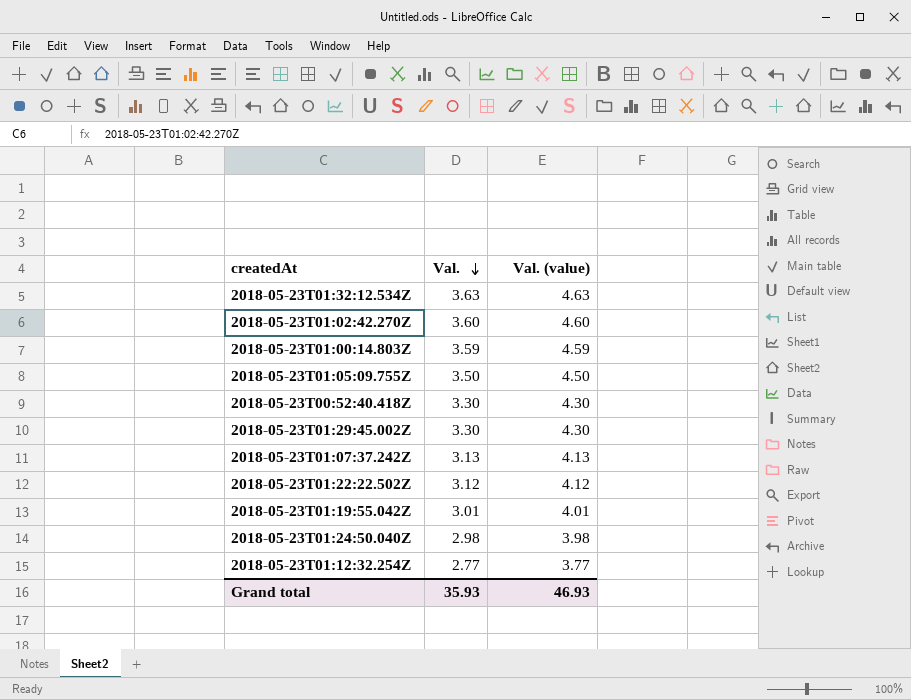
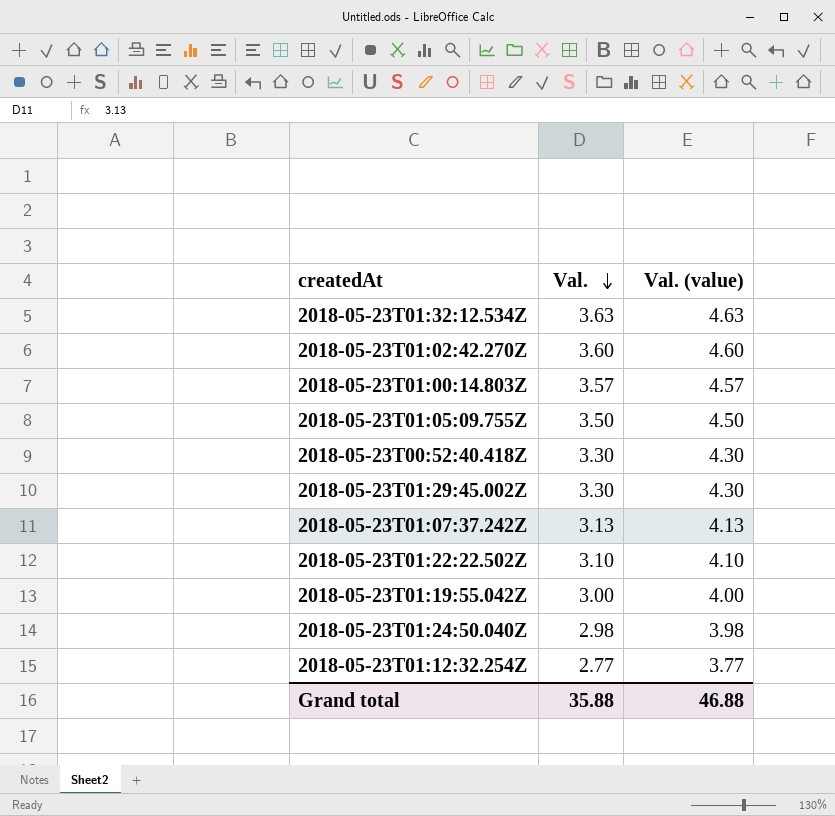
2018-05-23T01:00:14.803Z | Val.: 3.59 -> 3.57
2018-05-23T01:00:14.803Z | Val. (value): 4.59 -> 4.57
2018-05-23T01:22:22.502Z | Val.: 3.12 -> 3.10
2018-05-23T01:22:22.502Z | Val. (value): 4.12 -> 4.10
2018-05-23T01:19:55.042Z | Val.: 3.01 -> 3.00
2018-05-23T01:19:55.042Z | Val. (value): 4.01 -> 4.00
Grand total | Val.: 35.93 -> 35.88
Grand total | Val. (value): 46.93 -> 46.88

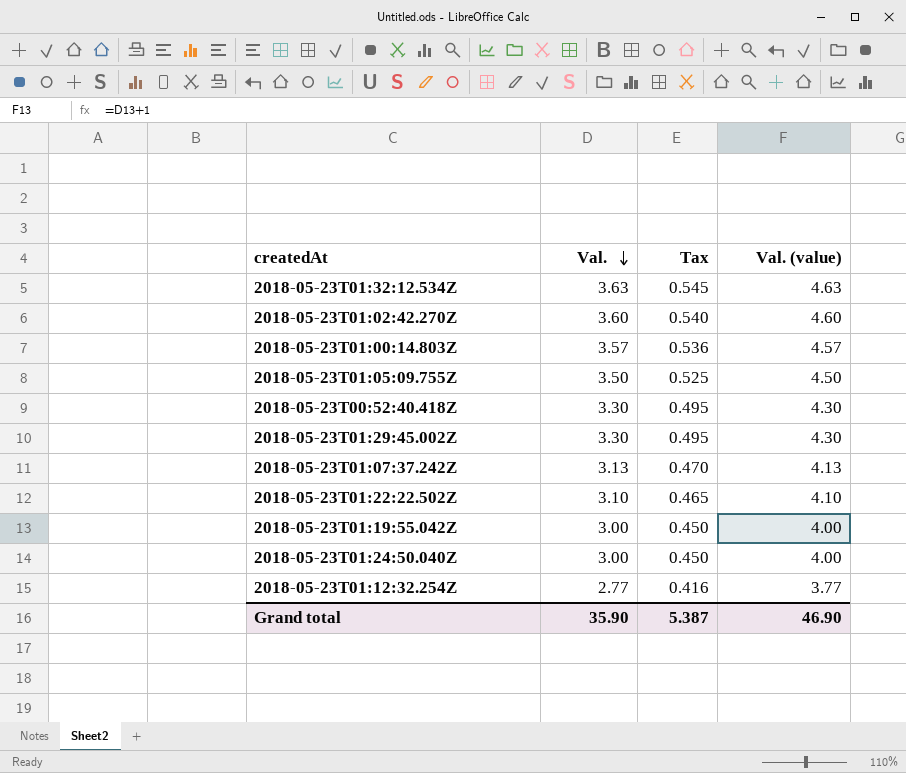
column Tax | formula: none -> [Val.] * 0.15
2018-05-23T01:24:50.040Z | Val.: 2.98 -> 3.00
2018-05-23T01:24:50.040Z | Val. (value): 3.98 -> 4.00
Grand total | Val.: 35.88 -> 35.90
Grand total | Val. (value): 46.88 -> 46.90

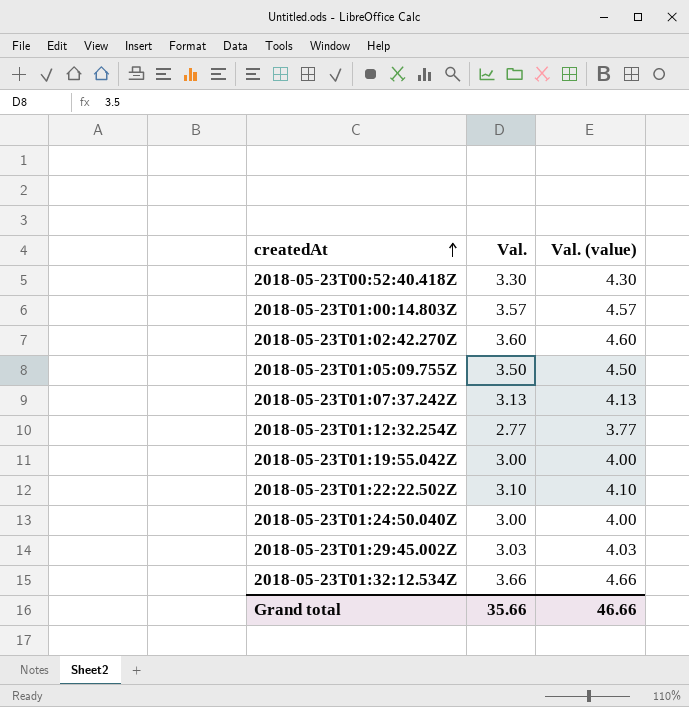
row order: Val. descending -> createdAt ascending
column Tax | formula: [Val.] * 0.15 -> none
2018-05-23T01:29:45.002Z | Val.: 3.30 -> 3.03
2018-05-23T01:29:45.002Z | Val. (value): 4.30 -> 4.03
2018-05-23T01:32:12.534Z | Val.: 3.63 -> 3.66
2018-05-23T01:32:12.534Z | Val. (value): 4.63 -> 4.66
Grand total | Val.: 35.90 -> 35.66
Grand total | Val. (value): 46.90 -> 46.66

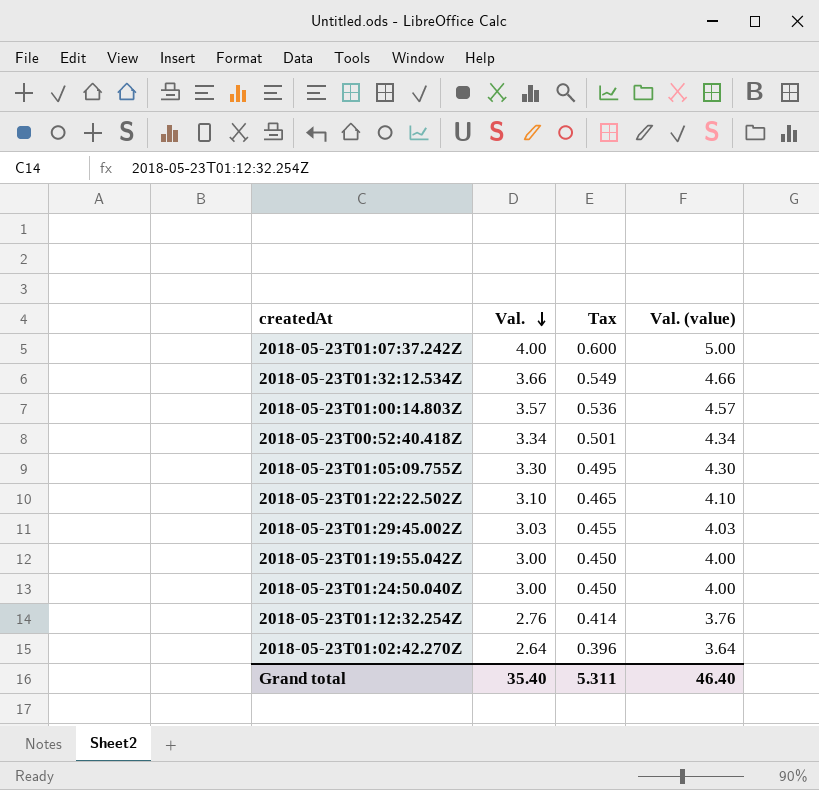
row order: createdAt ascending -> Val. descending
column Tax | formula: none -> [Val.] * 0.15
2018-05-23T01:07:37.242Z | Val.: 3.13 -> 4.00
2018-05-23T01:07:37.242Z | Val. (value): 4.13 -> 5.00
2018-05-23T00:52:40.418Z | Val.: 3.30 -> 3.34
2018-05-23T00:52:40.418Z | Val. (value): 4.30 -> 4.34
2018-05-23T01:05:09.755Z | Val.: 3.50 -> 3.30
2018-05-23T01:05:09.755Z | Val. (value): 4.50 -> 4.30
2018-05-23T01:12:32.254Z | Val.: 2.77 -> 2.76
2018-05-23T01:12:32.254Z | Val. (value): 3.77 -> 3.76
2018-05-23T01:02:42.270Z | Val.: 3.60 -> 2.64
2018-05-23T01:02:42.270Z | Val. (value): 4.60 -> 3.64
Grand total | Val.: 35.66 -> 35.40
Grand total | Val. (value): 46.66 -> 46.40

